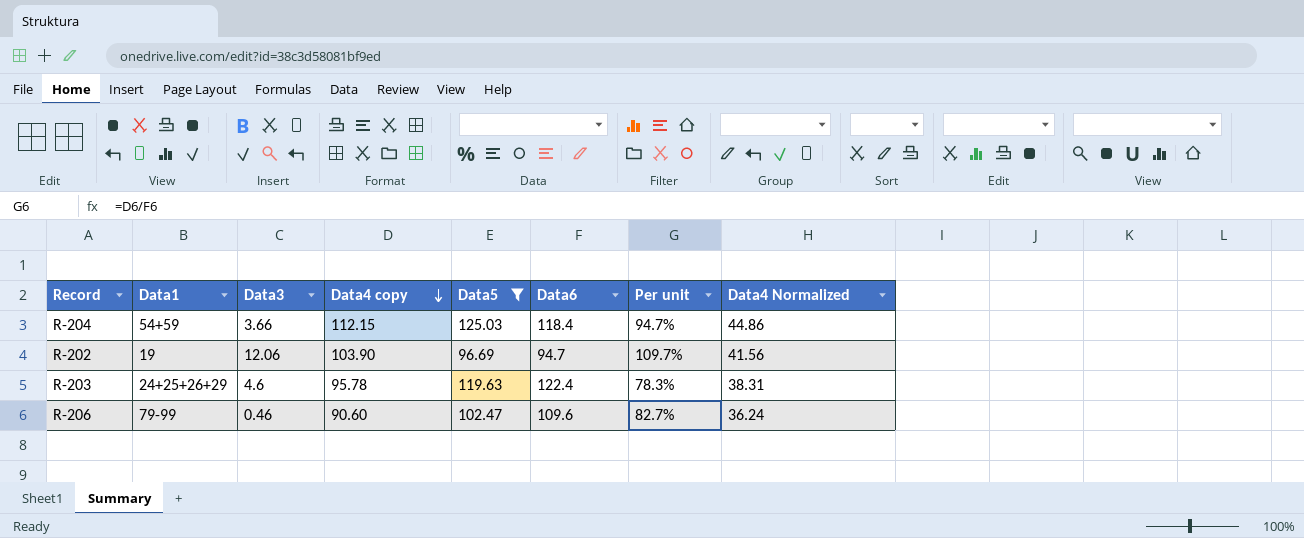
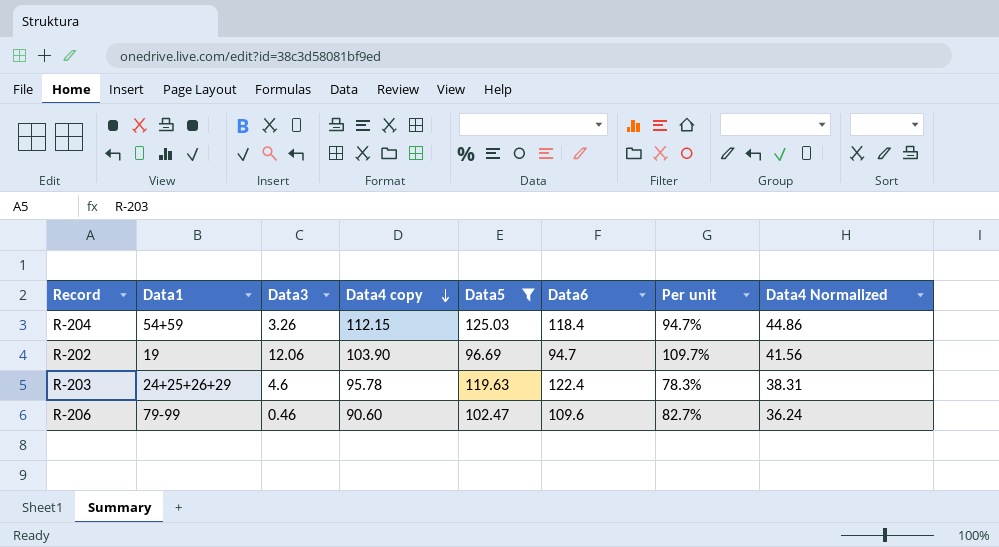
R-204 | Data3: 3.66 -> 3.26

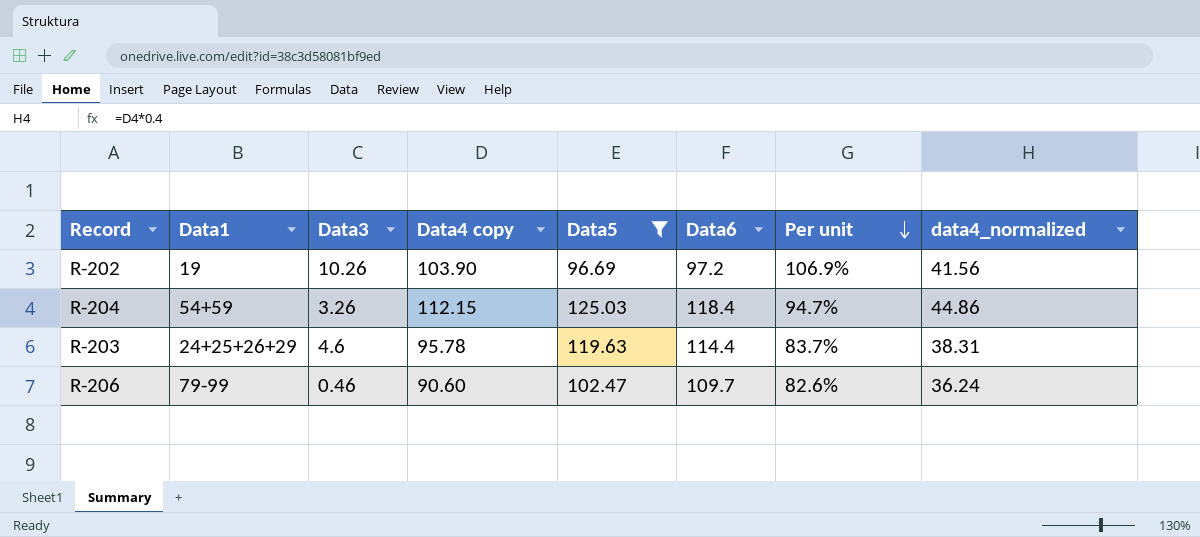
row order: Data4 copy descending -> Per unit descending
column name: Data4 Normalized -> data4_normalized
R-202 | Data3: 12.06 -> 10.26
R-202 | Data6: 94.7 -> 97.2
R-202 | Per unit: 109.7% -> 106.9%
R-203 | Data6: 122.4 -> 114.4
R-203 | Per unit: 78.3% -> 83.7%
R-206 | Data6: 109.6 -> 109.7
R-206 | Per unit: 82.7% -> 82.6%

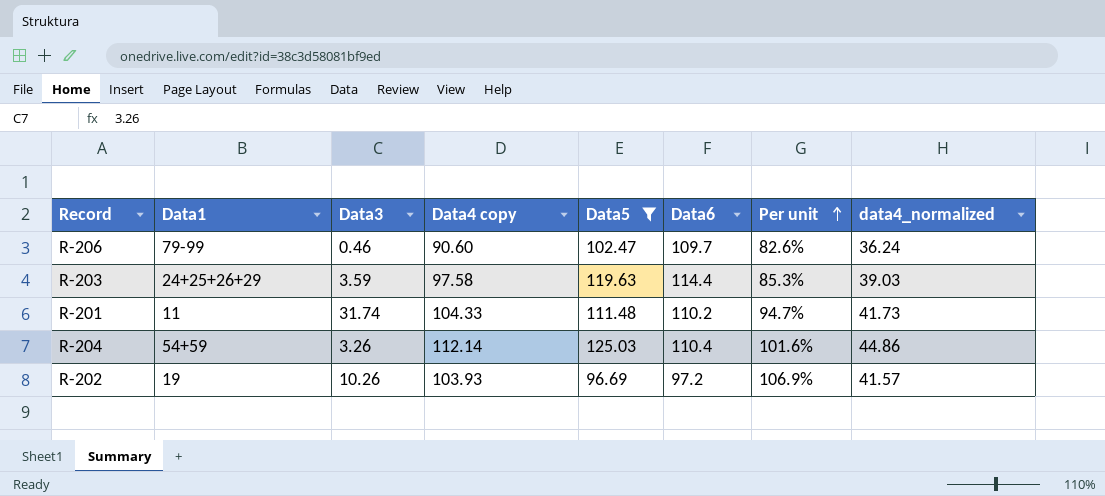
row order: Per unit descending -> Per unit ascending
R-203 | Data3: 4.6 -> 3.59
R-203 | Data4 copy: 95.78 -> 97.58
R-203 | Per unit: 83.7% -> 85.3%
R-203 | data4_normalized: 38.31 -> 39.03
row R-201: none -> 11 | 31.74 | 104.33 | 111.48 | 110.2 | 94.7% | 41.73
R-204 | Data4 copy: 112.15 -> 112.14
R-204 | Data6: 118.4 -> 110.4
R-204 | Per unit: 94.7% -> 101.6%
R-202 | Data4 copy: 103.90 -> 103.93
R-202 | data4_normalized: 41.56 -> 41.57

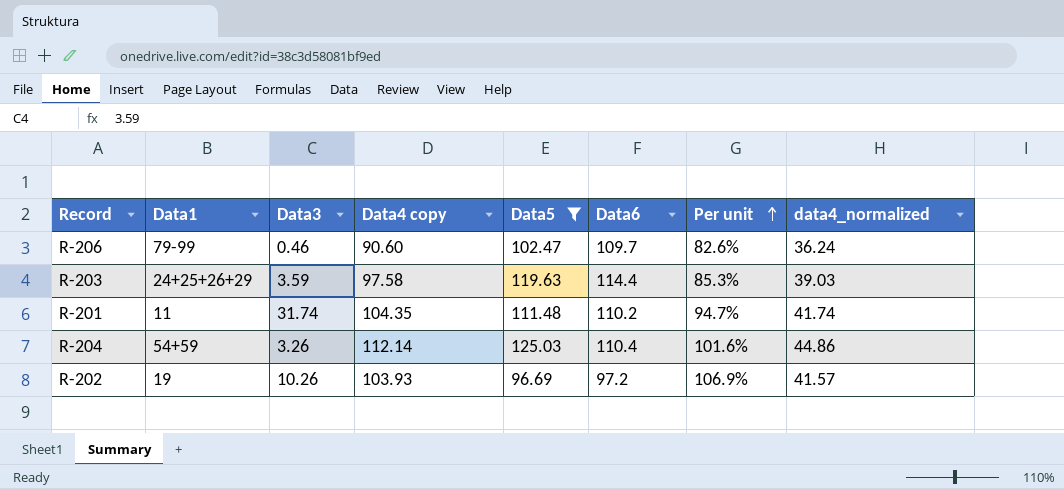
R-201 | Data4 copy: 104.33 -> 104.35
R-201 | data4_normalized: 41.73 -> 41.74

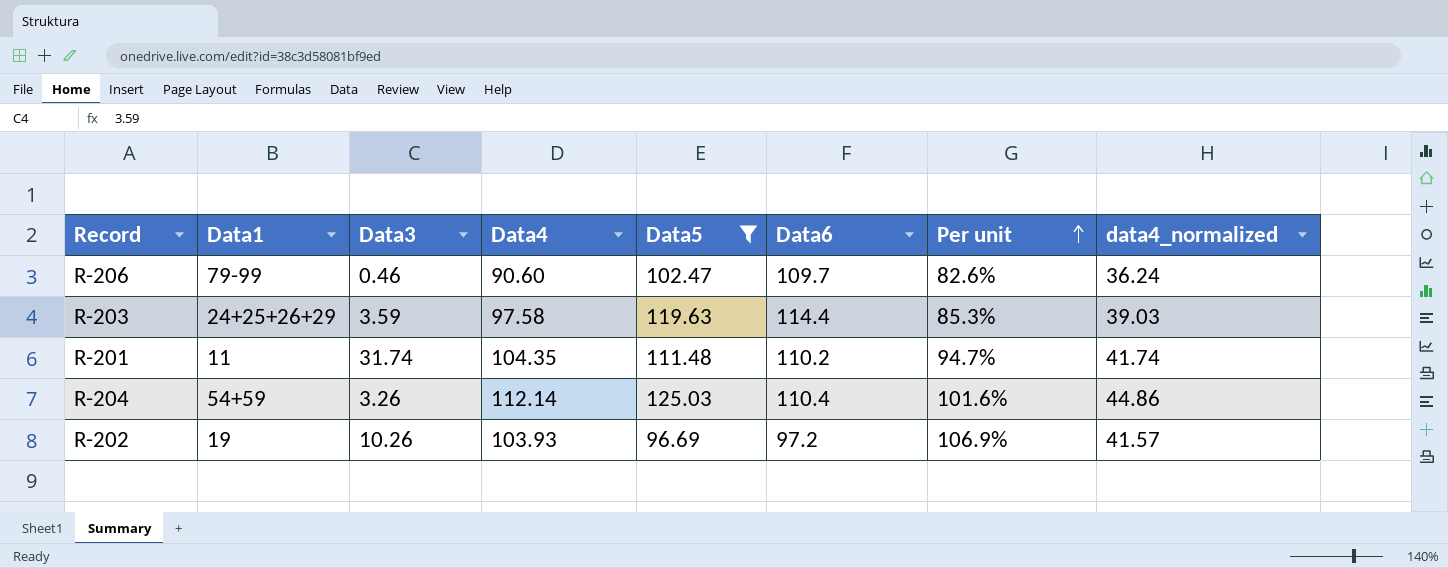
column name: Data4 copy -> Data4

